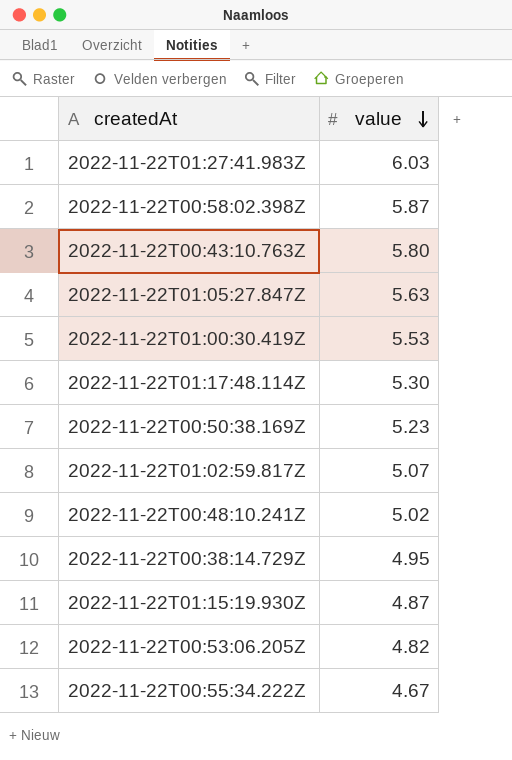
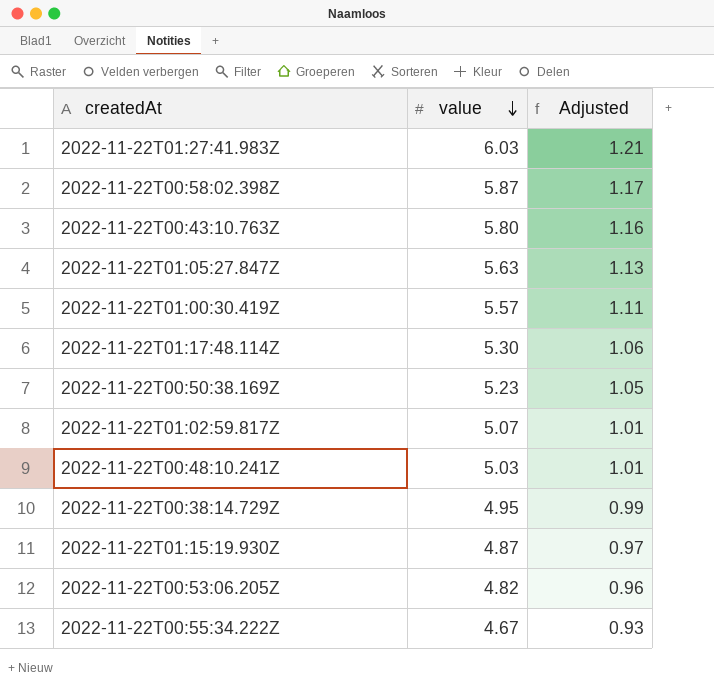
column Adjusted | formula: none -> [value] * 0.2
2022-11-22T01:00:30.419Z | value: 5.53 -> 5.57
2022-11-22T00:48:10.241Z | value: 5.02 -> 5.03

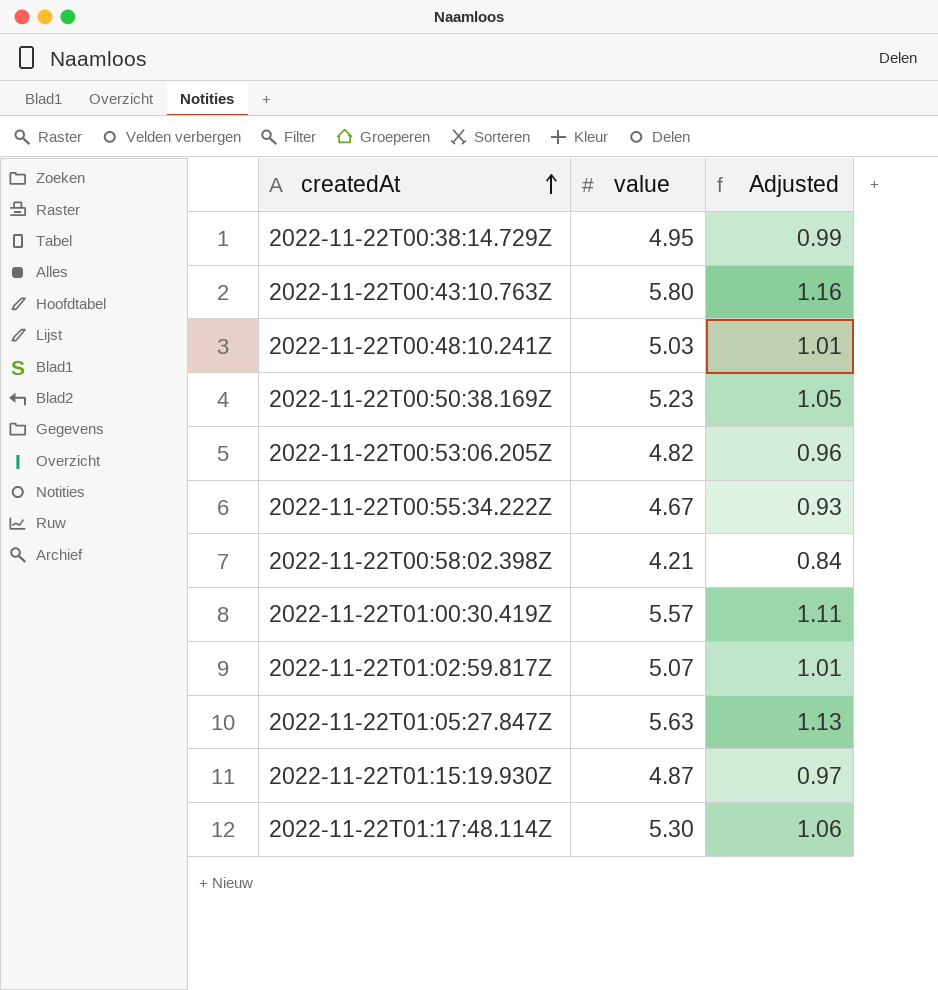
row order: value descending -> createdAt ascending
row 2022-11-22T01:27:41.983Z: 6.03 | 1.21 -> none
2022-11-22T00:58:02.398Z | value: 5.87 -> 4.21
2022-11-22T00:58:02.398Z | Adjusted: 1.17 -> 0.84

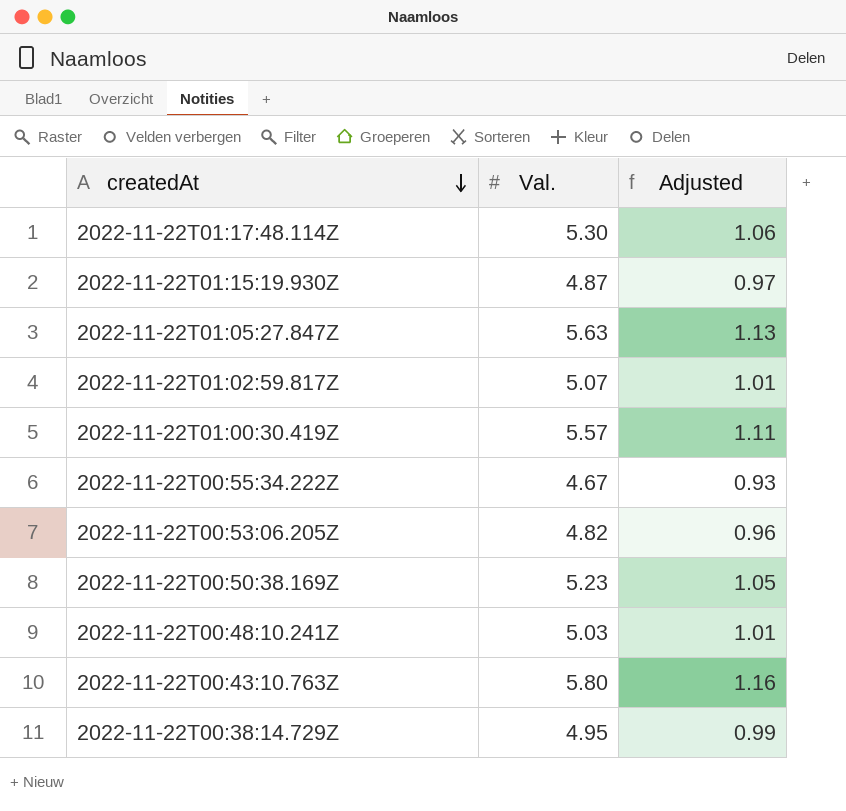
row order: createdAt ascending -> createdAt descending
column name: value -> Val.
row 2022-11-22T00:58:02.398Z: 4.21 | 0.84 -> none

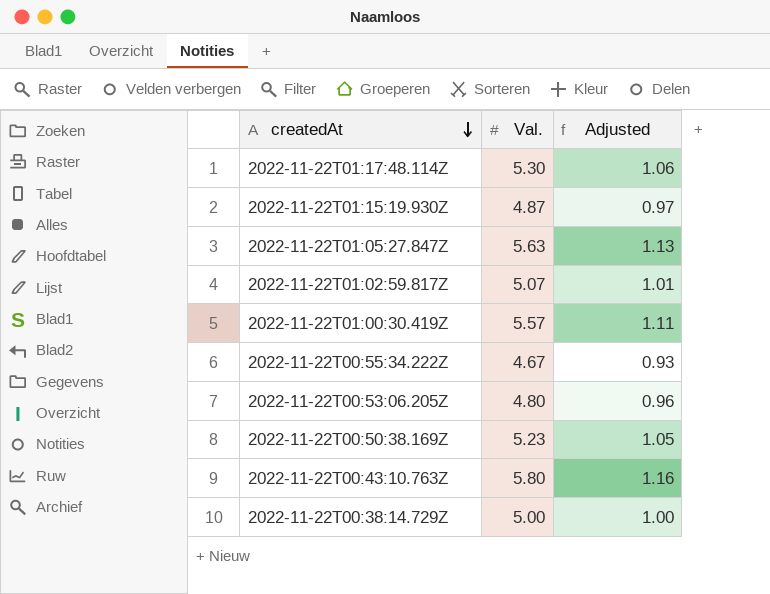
row 2022-11-22T00:48:10.241Z: 5.03 | 1.01 -> none
2022-11-22T00:53:06.205Z | Val.: 4.82 -> 4.80
2022-11-22T00:38:14.729Z | Val.: 4.95 -> 5.00
2022-11-22T00:38:14.729Z | Adjusted: 0.99 -> 1.00

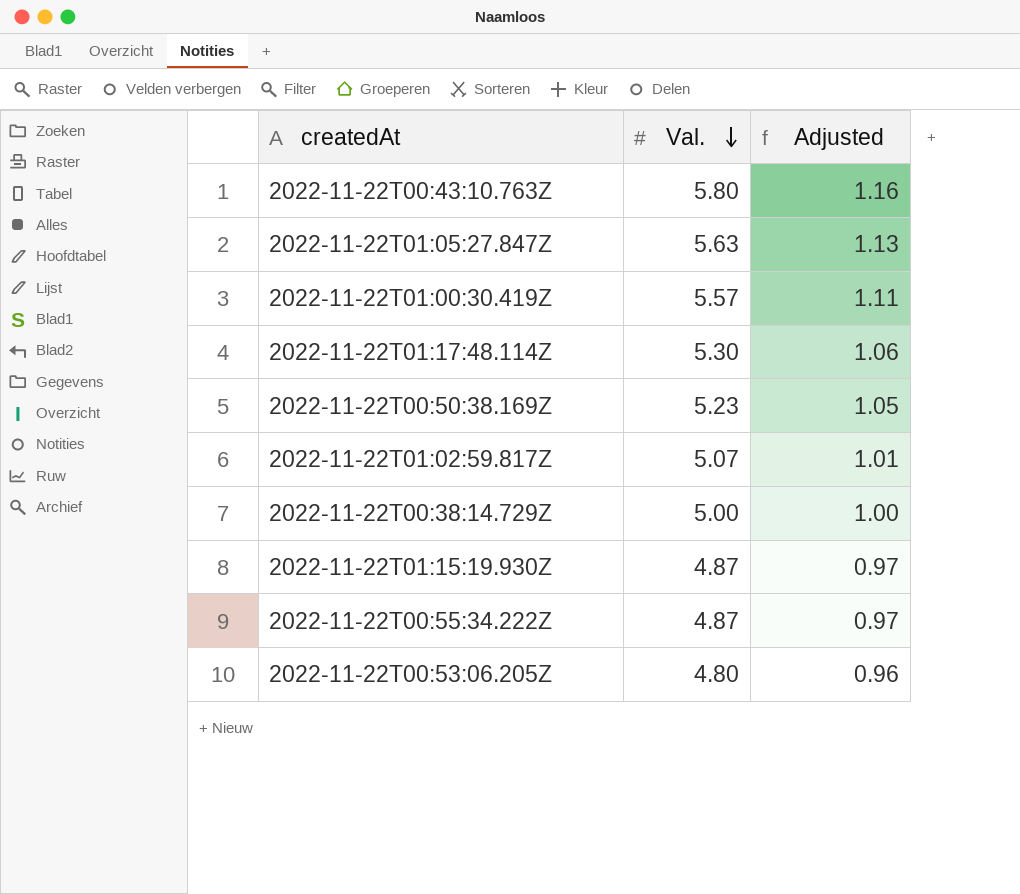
row order: createdAt descending -> Val. descending
2022-11-22T00:55:34.222Z | Val.: 4.67 -> 4.87
2022-11-22T00:55:34.222Z | Adjusted: 0.93 -> 0.97

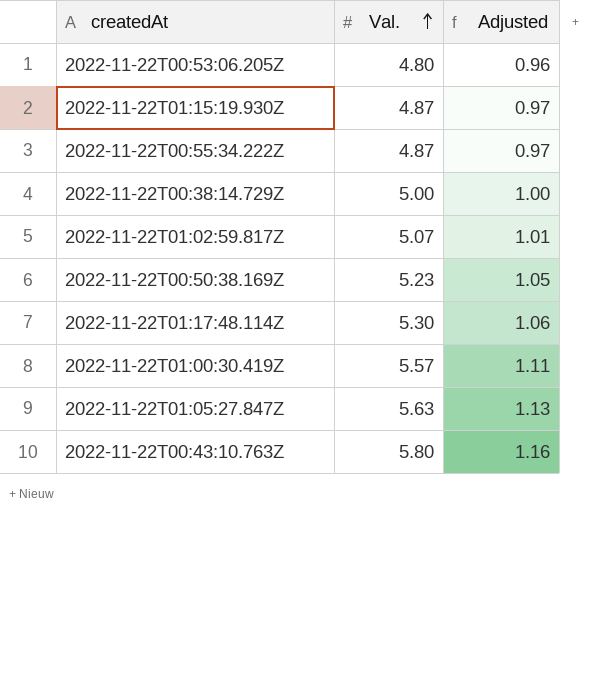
row order: Val. descending -> Val. ascending

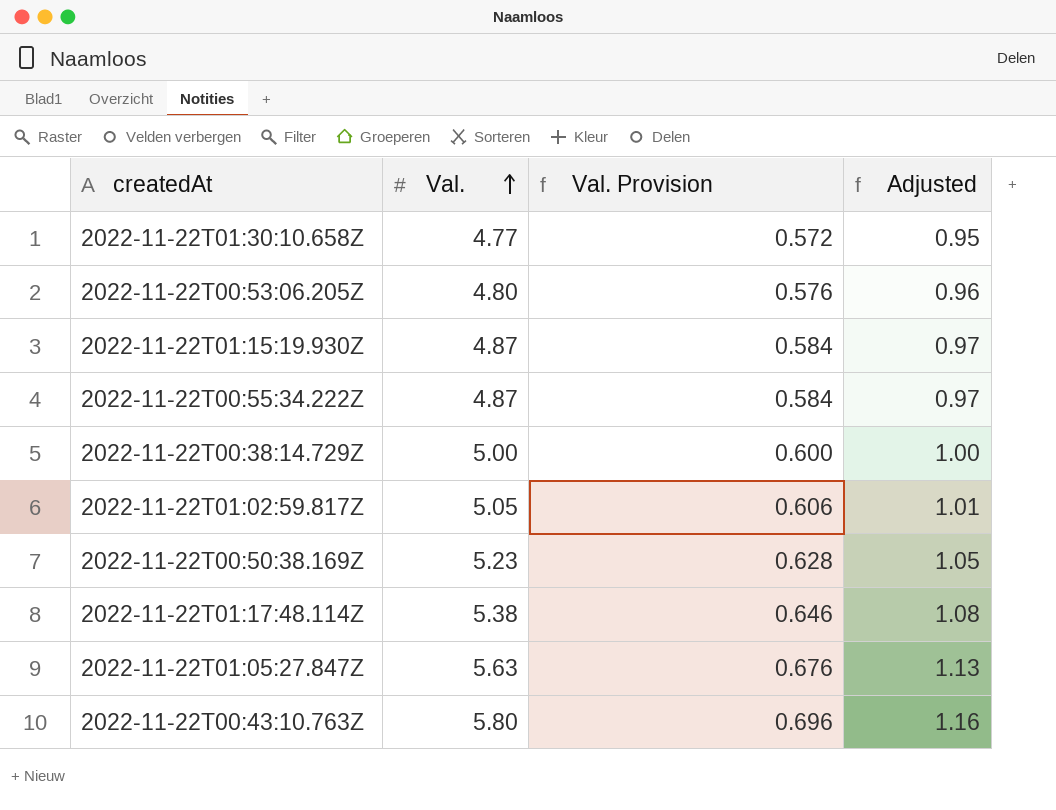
column Val. Provision | formula: none -> [Val.] * 0.12
row 2022-11-22T01:00:30.419Z: 5.57 | 1.11 -> none
row 2022-11-22T01:30:10.658Z: none -> 4.77 | 0.572 | 0.95
2022-11-22T01:02:59.817Z | Val.: 5.07 -> 5.05
2022-11-22T01:17:48.114Z | Val.: 5.30 -> 5.38
2022-11-22T01:17:48.114Z | Adjusted: 1.06 -> 1.08

